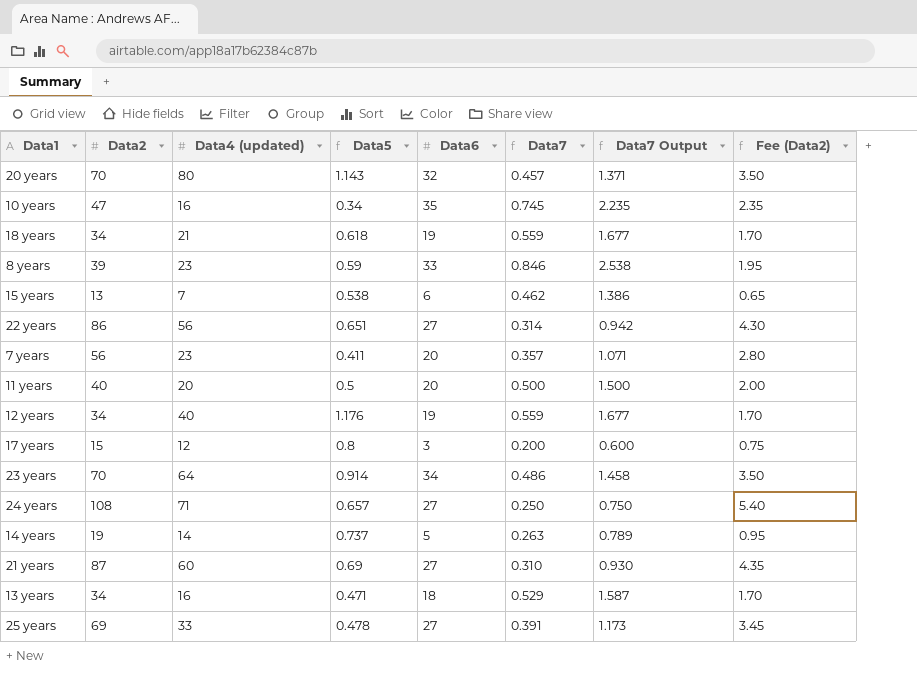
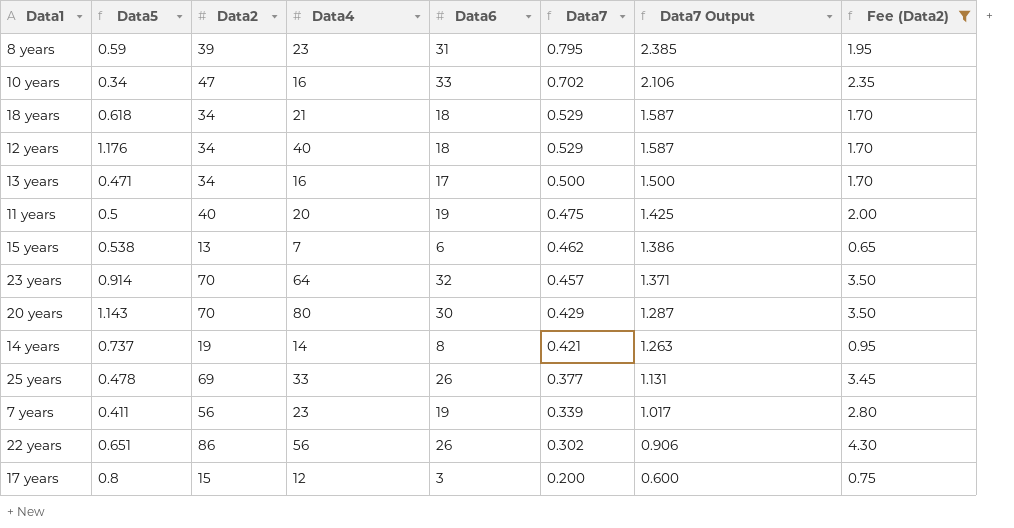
filter: none -> Fee (Data2) <= 4.30
row order: none -> Data7 descending
column Data5 | position: 4 -> 2
column name: Data4 (updated) -> Data4
8 years | Data6: 33 -> 31
8 years | Data7: 0.846 -> 0.795
8 years | Data7 Output: 2.538 -> 2.385
10 years | Data6: 35 -> 33
10 years | Data7: 0.745 -> 0.702
10 years | Data7 Output: 2.235 -> 2.106
18 years | Data6: 19 -> 18
18 years | Data7: 0.559 -> 0.529
18 years | Data7 Output: 1.677 -> 1.587
12 years | Data6: 19 -> 18
12 years | Data7: 0.559 -> 0.529
12 years | Data7 Output: 1.677 -> 1.587
13 years | Data6: 18 -> 17
13 years | Data7: 0.529 -> 0.500
13 years | Data7 Output: 1.587 -> 1.500
11 years | Data6: 20 -> 19
11 years | Data7: 0.500 -> 0.475
11 years | Data7 Output: 1.500 -> 1.425
23 years | Data6: 34 -> 32
23 years | Data7: 0.486 -> 0.457
23 years | Data7 Output: 1.458 -> 1.371
20 years | Data6: 32 -> 30
20 years | Data7: 0.457 -> 0.429
20 years | Data7 Output: 1.371 -> 1.287
14 years | Data6: 5 -> 8
14 years | Data7: 0.263 -> 0.421
14 years | Data7 Output: 0.789 -> 1.263
25 years | Data6: 27 -> 26
25 years | Data7: 0.391 -> 0.377
25 years | Data7 Output: 1.173 -> 1.131
7 years | Data6: 20 -> 19
7 years | Data7: 0.357 -> 0.339
7 years | Data7 Output: 1.071 -> 1.017
22 years | Data6: 27 -> 26
22 years | Data7: 0.314 -> 0.302
22 years | Data7 Output: 0.942 -> 0.906

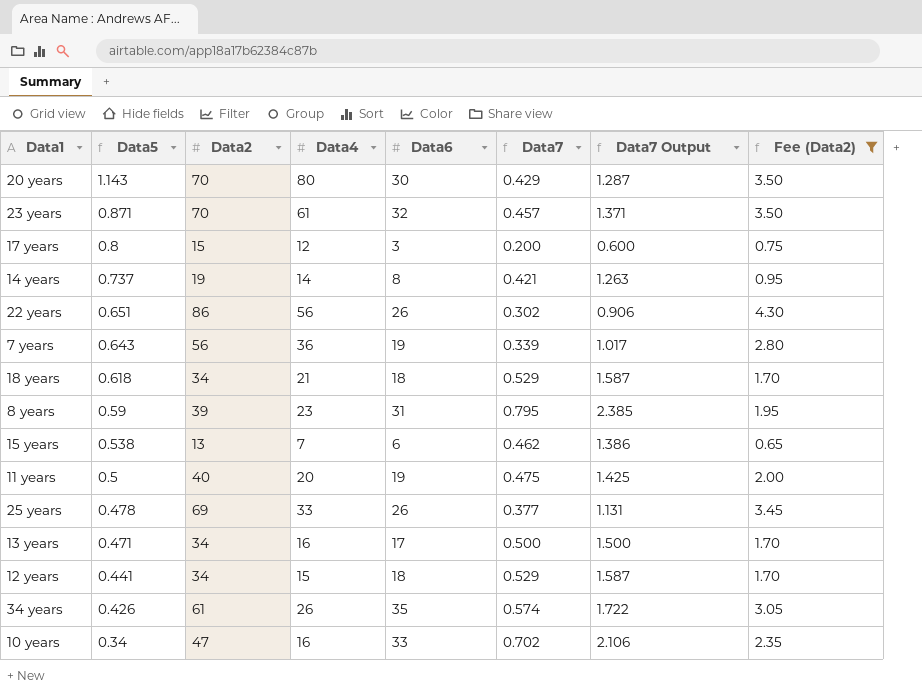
row order: Data7 descending -> Data5 descending
23 years | Data5: 0.914 -> 0.871
23 years | Data4: 64 -> 61
7 years | Data5: 0.411 -> 0.643
7 years | Data4: 23 -> 36
12 years | Data5: 1.176 -> 0.441
12 years | Data4: 40 -> 15
row 34 years: none -> 0.426 | 61 | 26 | 35 | 0.574 | 1.722 | 3.05

